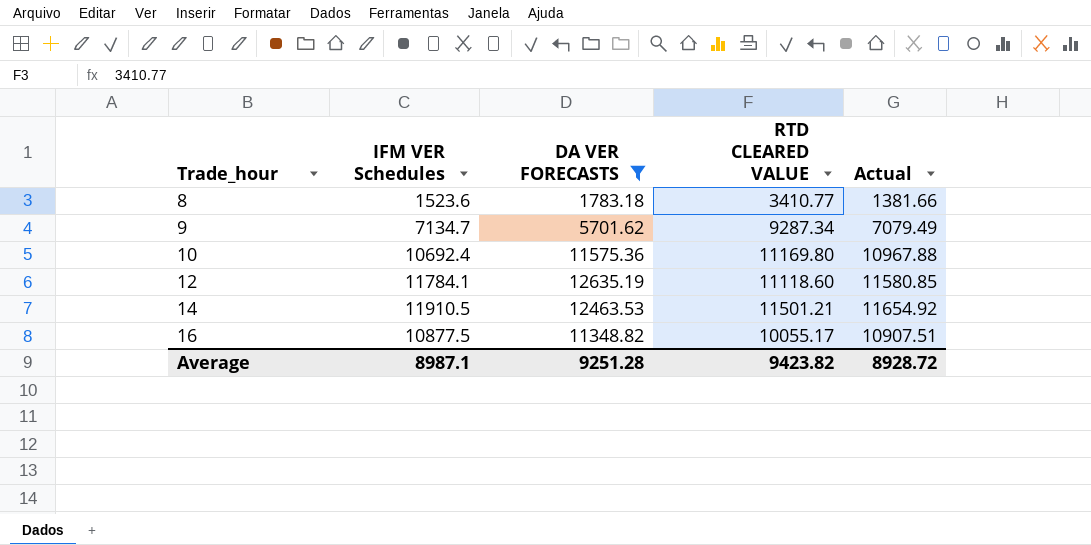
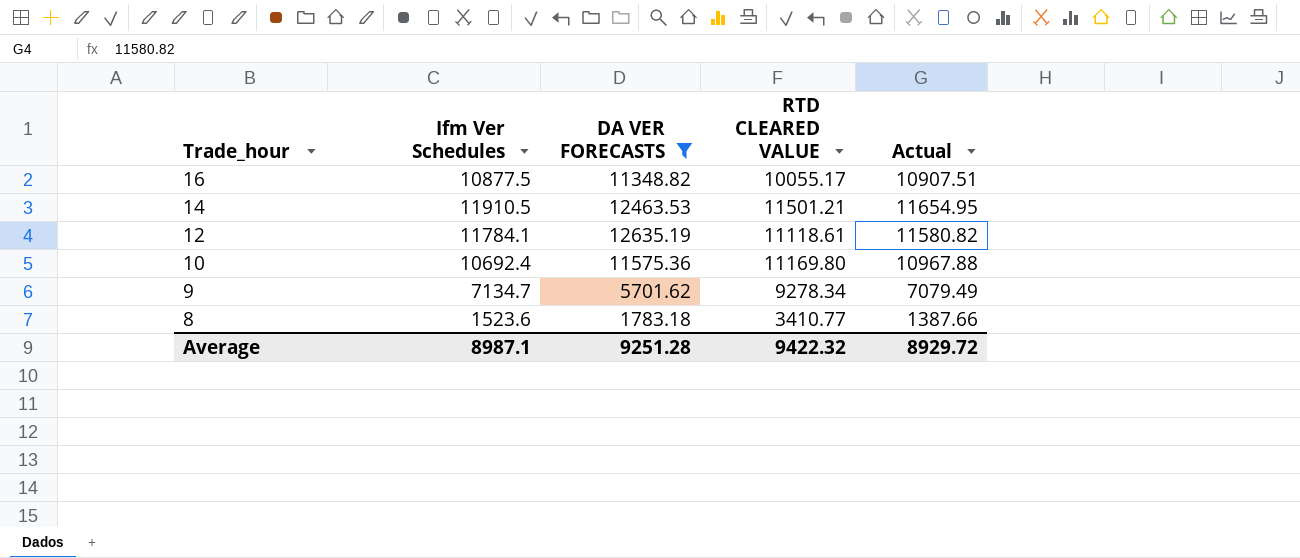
row order: Trade_hour ascending -> Trade_hour descending
column name: IFM VER Schedules -> Ifm Ver Schedules
14 | Actual: 11654.92 -> 11654.95
12 | RTD CLEARED VALUE: 11118.60 -> 11118.61
12 | Actual: 11580.85 -> 11580.82
9 | RTD CLEARED VALUE: 9287.34 -> 9278.34
8 | Actual: 1381.66 -> 1387.66
Average | RTD CLEARED VALUE: 9423.82 -> 9422.32
Average | Actual: 8928.72 -> 8929.72

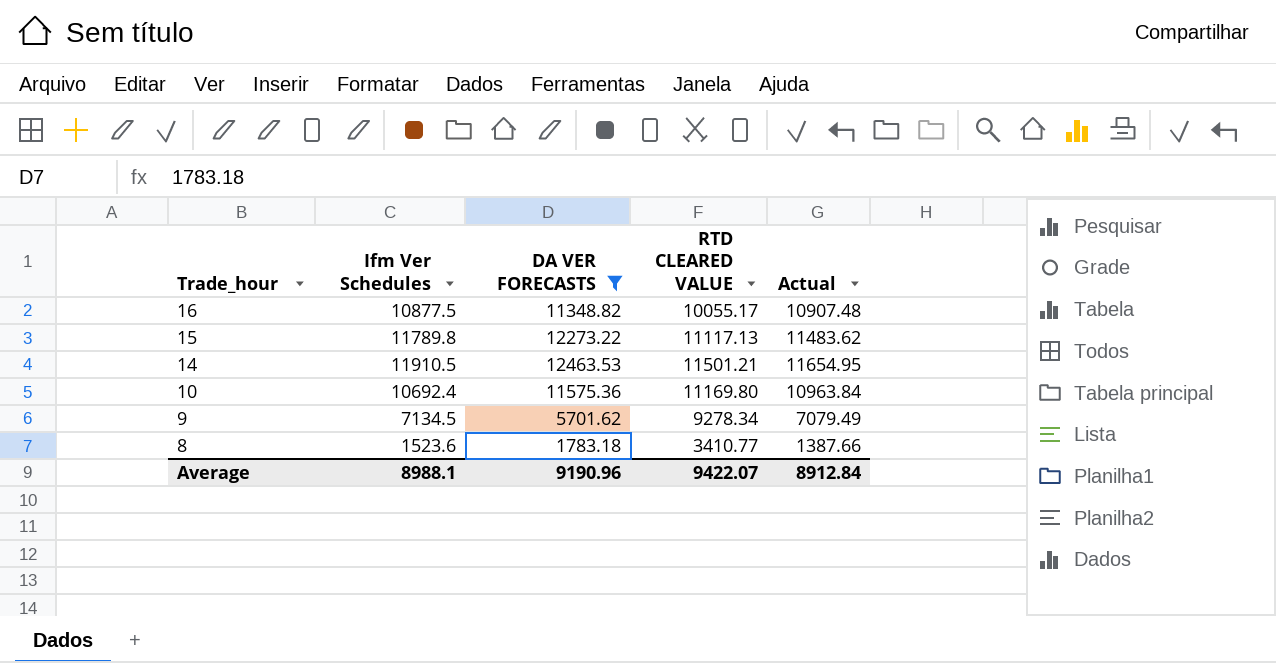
row 12: 11784.1 | 12635.19 | 11118.61 | 11580.82 -> none
16 | Actual: 10907.51 -> 10907.48
row 15: none -> 11789.8 | 12273.22 | 11117.13 | 11483.62
10 | Actual: 10967.88 -> 10963.84
9 | Ifm Ver Schedules: 7134.7 -> 7134.5
Average | Ifm Ver Schedules: 8987.1 -> 8988.1
Average | DA VER FORECASTS: 9251.28 -> 9190.96
Average | RTD CLEARED VALUE: 9422.32 -> 9422.07
Average | Actual: 8929.72 -> 8912.84

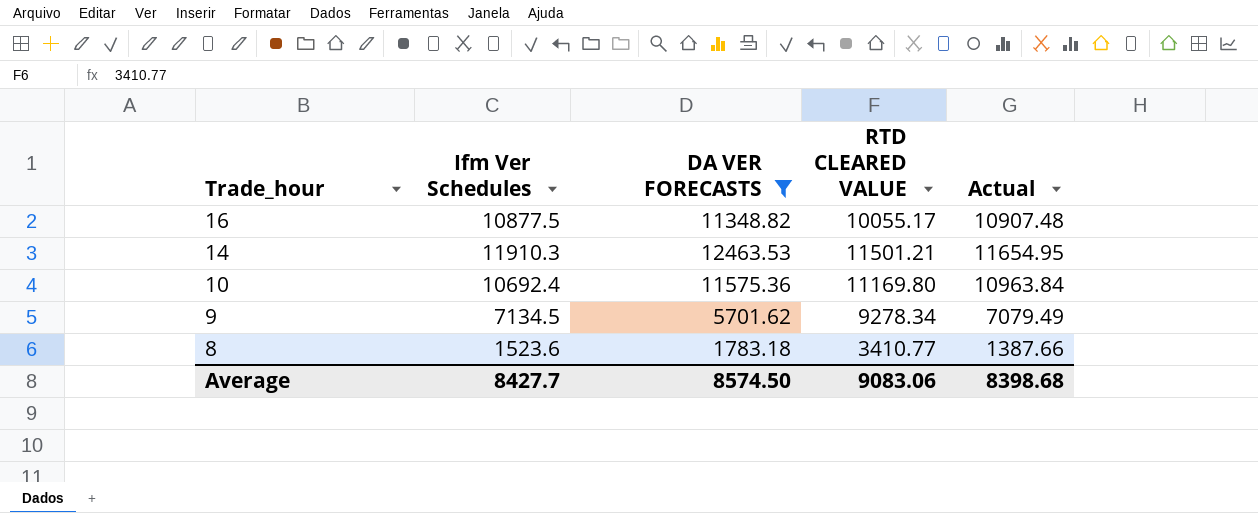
row 15: 11789.8 | 12273.22 | 11117.13 | 11483.62 -> none
14 | Ifm Ver Schedules: 11910.5 -> 11910.3
Average | Ifm Ver Schedules: 8988.1 -> 8427.7
Average | DA VER FORECASTS: 9190.96 -> 8574.50
Average | RTD CLEARED VALUE: 9422.07 -> 9083.06
Average | Actual: 8912.84 -> 8398.68

